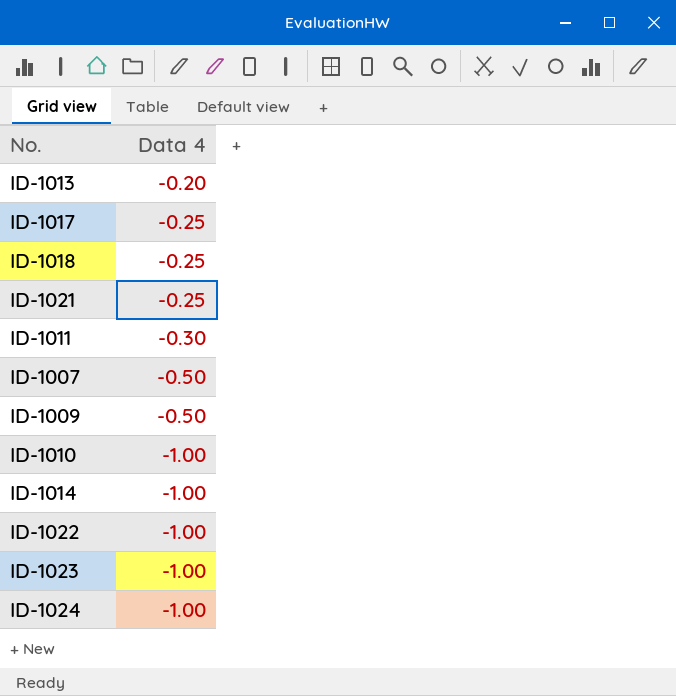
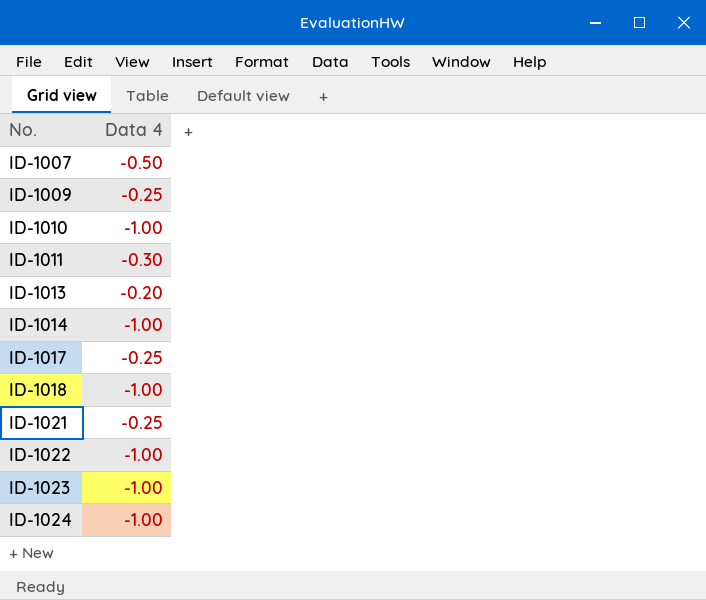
row order: Data 4 descending -> No. ascending
ID-1009 | Data 4: -0.50 -> -0.25
ID-1018 | Data 4: -0.25 -> -1.00

